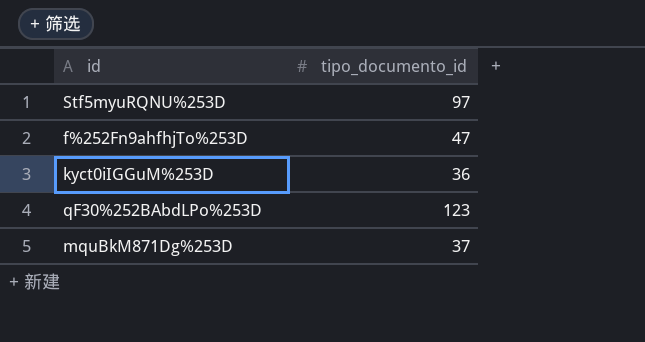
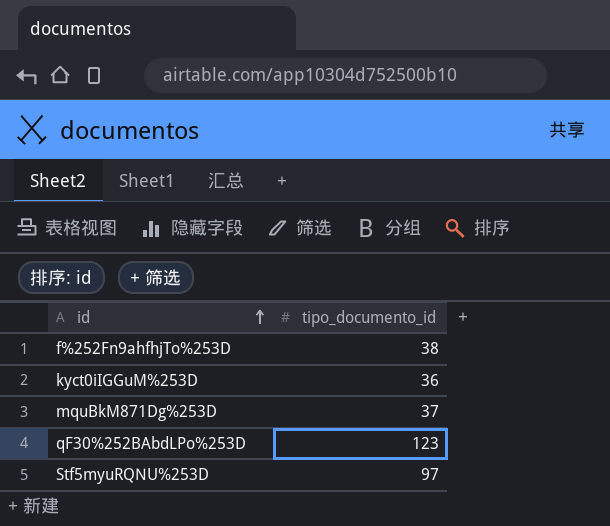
row order: none -> id ascending
f%252Fn9ahfhjTo%253D | tipo_documento_id: 47 -> 38

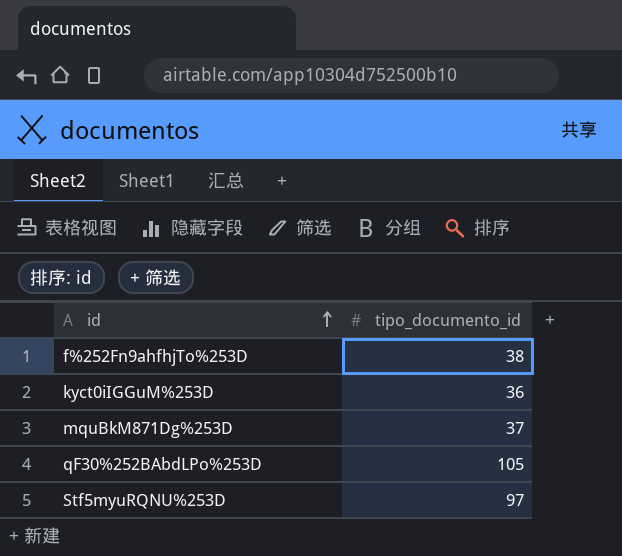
qF30%252BAbdLPo%253D | tipo_documento_id: 123 -> 105

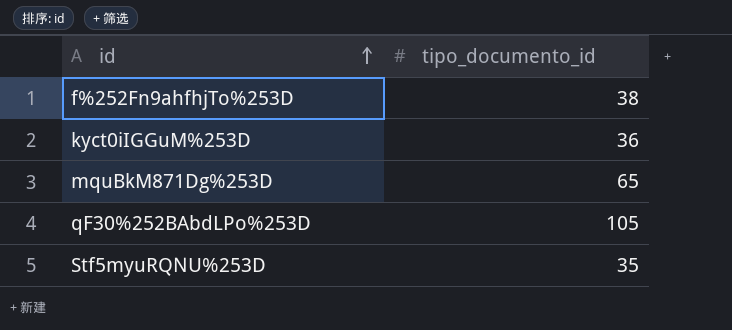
mquBkM871Dg%253D | tipo_documento_id: 37 -> 65
Stf5myuRQNU%253D | tipo_documento_id: 97 -> 35

